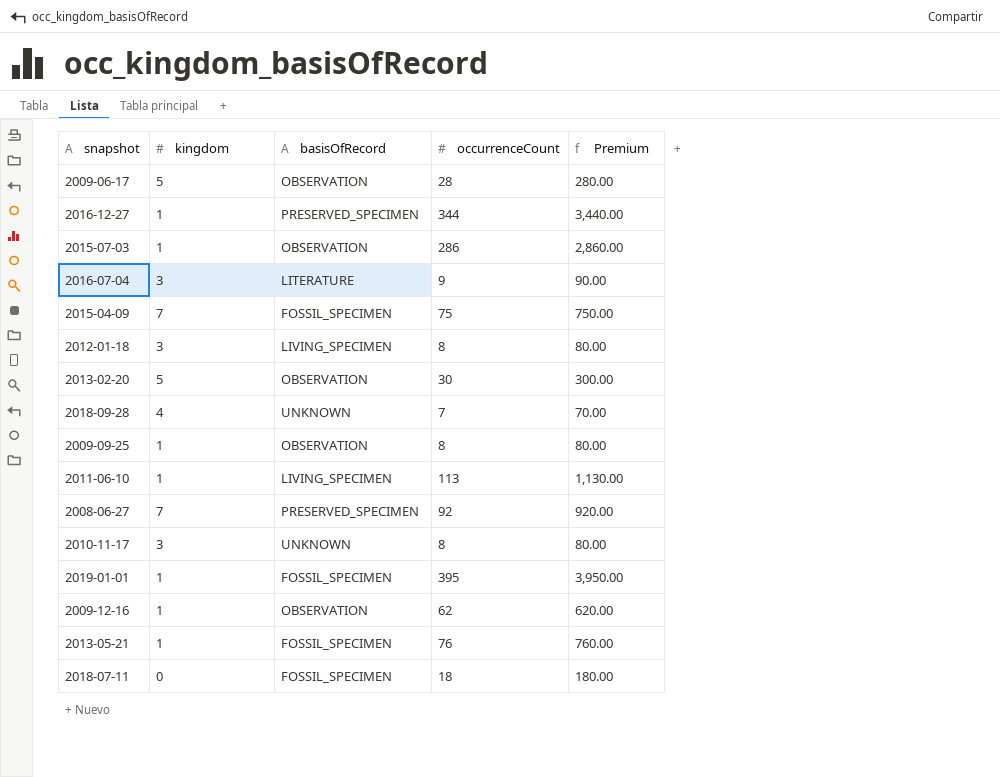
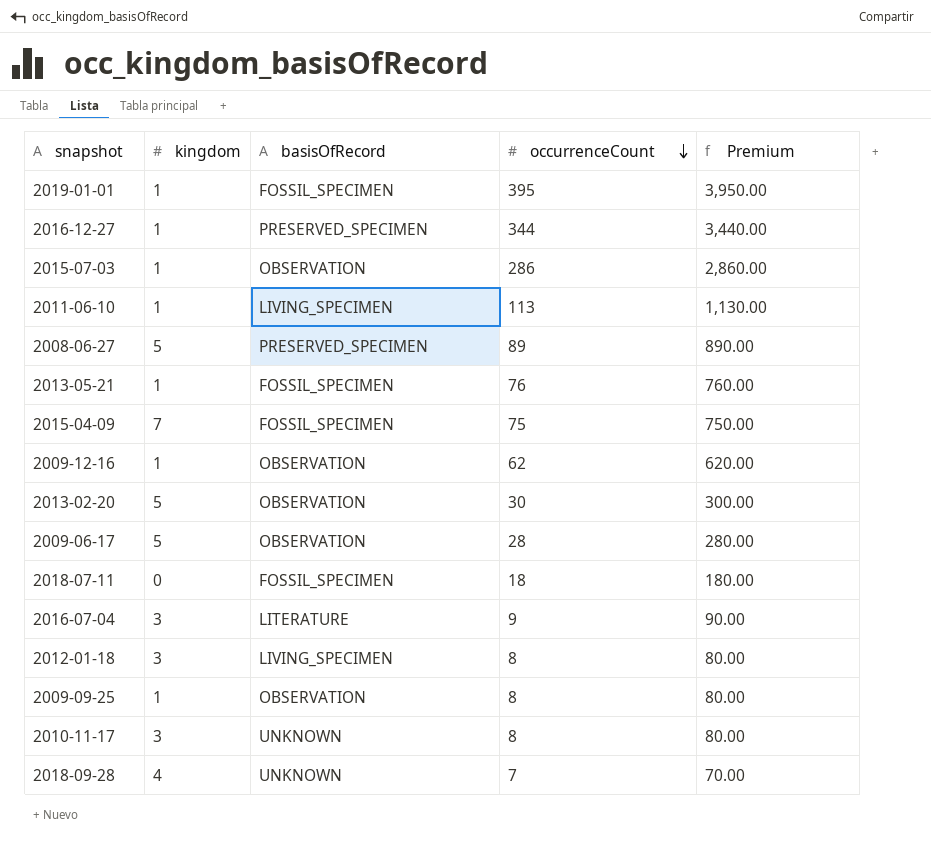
row order: none -> occurrenceCount descending
2008-06-27 | kingdom: 7 -> 5
2008-06-27 | occurrenceCount: 92 -> 89
2008-06-27 | Premium: 920.00 -> 890.00

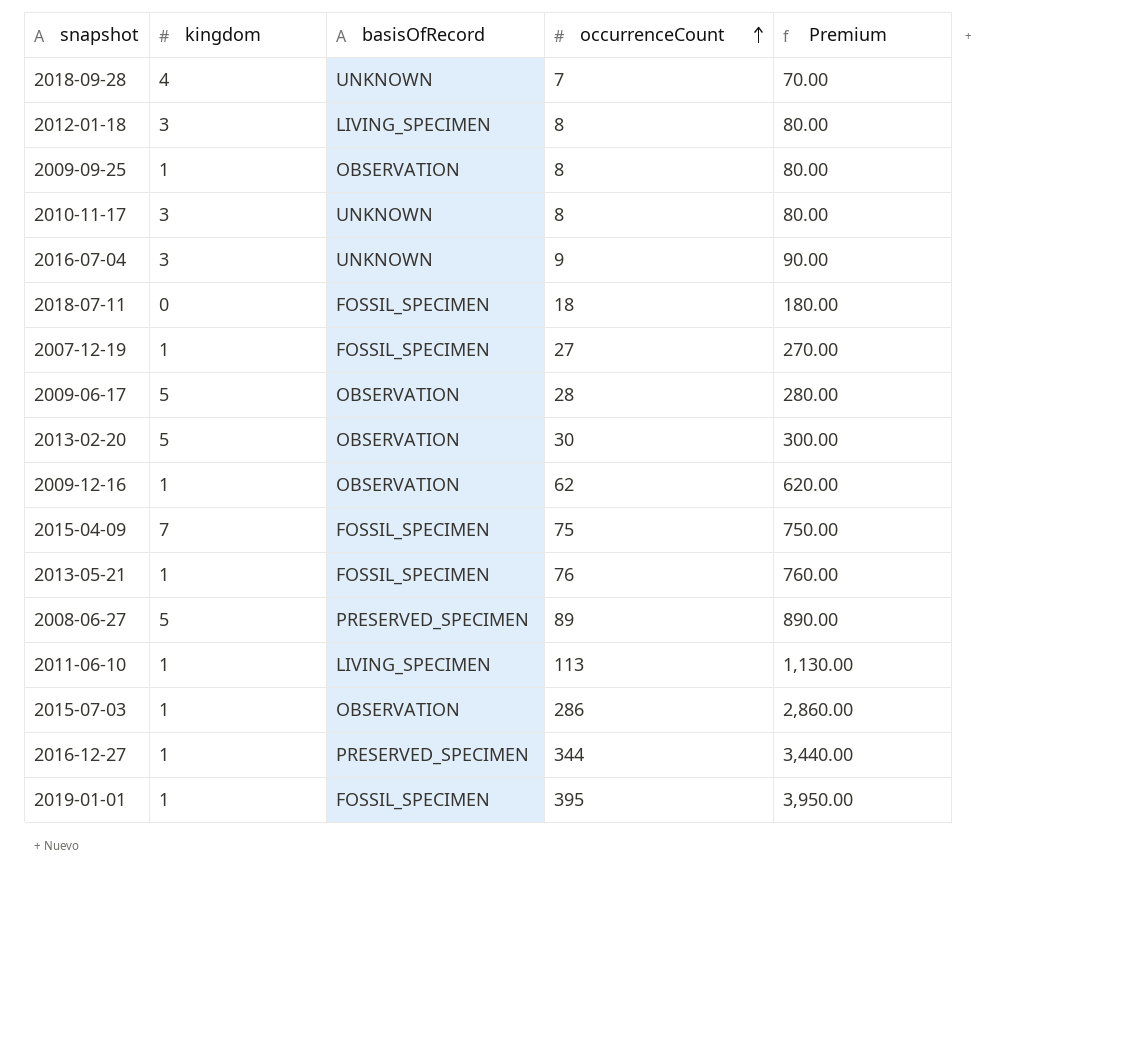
row order: occurrenceCount descending -> occurrenceCount ascending
2016-07-04 | basisOfRecord: LITERATURE -> UNKNOWN
row 2007-12-19: none -> 1 | FOSSIL_SPECIMEN | 27 | 270.00

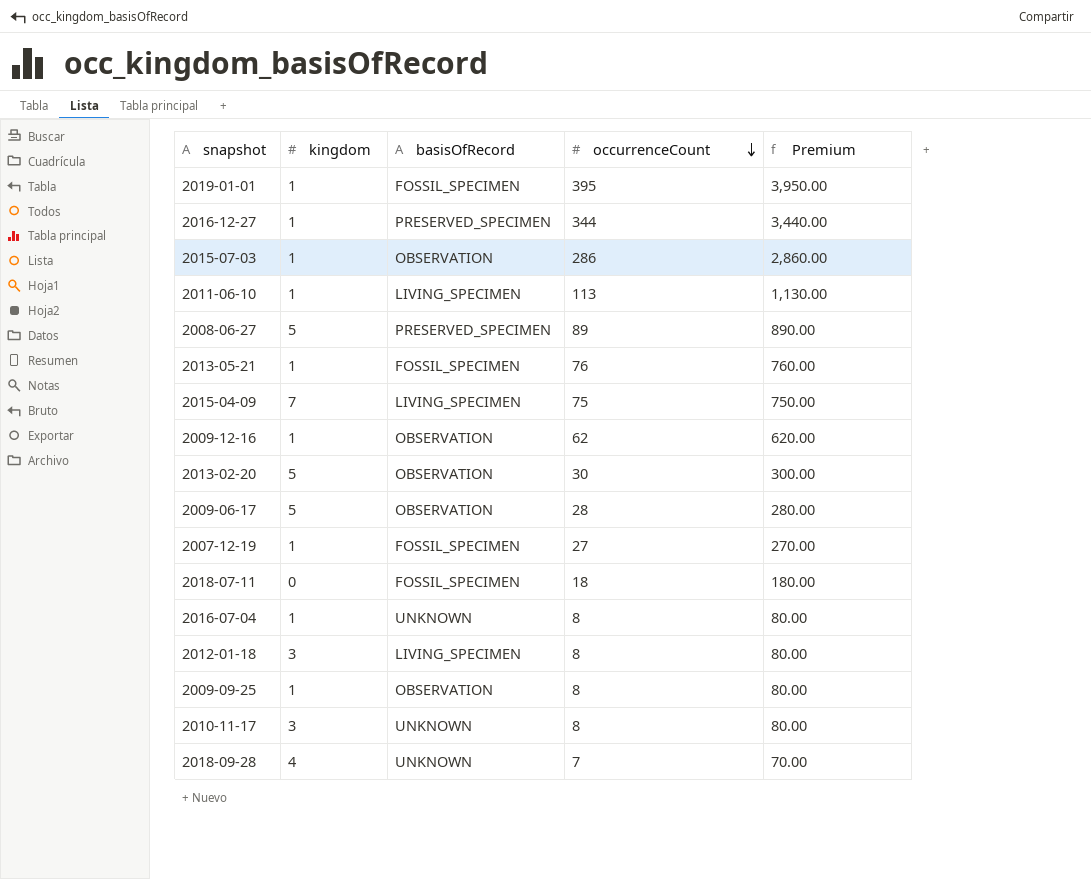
row order: occurrenceCount ascending -> occurrenceCount descending
2015-04-09 | basisOfRecord: FOSSIL_SPECIMEN -> LIVING_SPECIMEN
2016-07-04 | kingdom: 3 -> 1
2016-07-04 | occurrenceCount: 9 -> 8
2016-07-04 | Premium: 90.00 -> 80.00

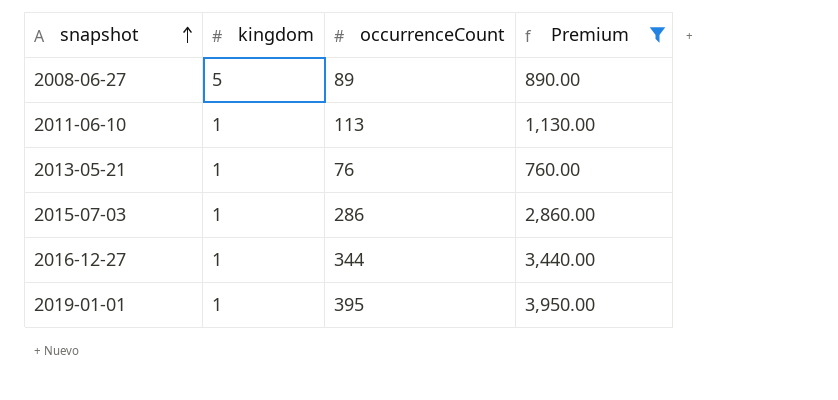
filter: none -> Premium >= 760.00
row order: occurrenceCount descending -> snapshot ascending
column basisOfRecord | position: 3 -> none

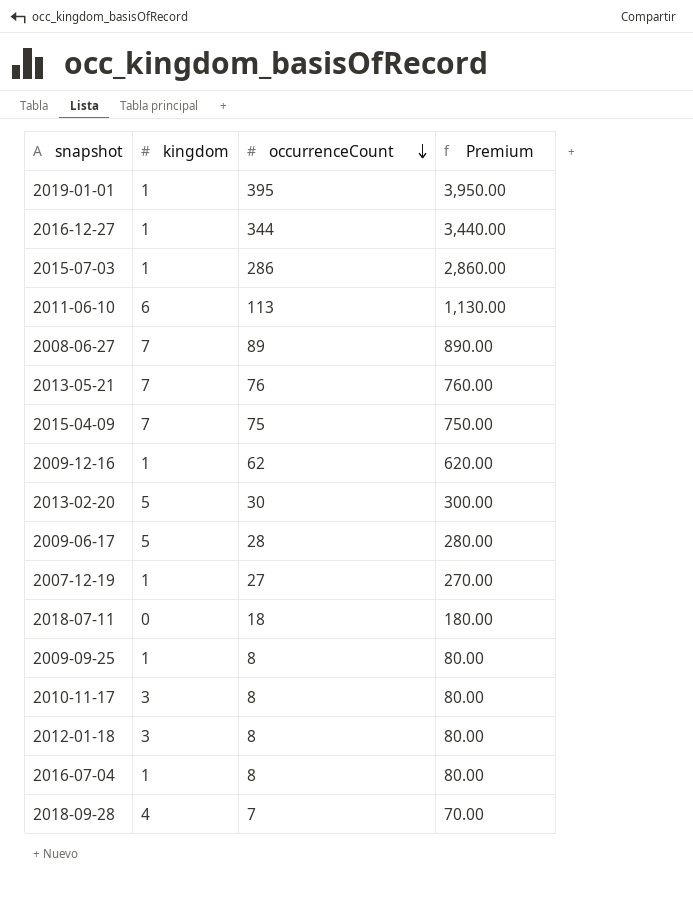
filter: Premium >= 760.00 -> none
row order: snapshot ascending -> occurrenceCount descending
2011-06-10 | kingdom: 1 -> 6
2008-06-27 | kingdom: 5 -> 7
2013-05-21 | kingdom: 1 -> 7

